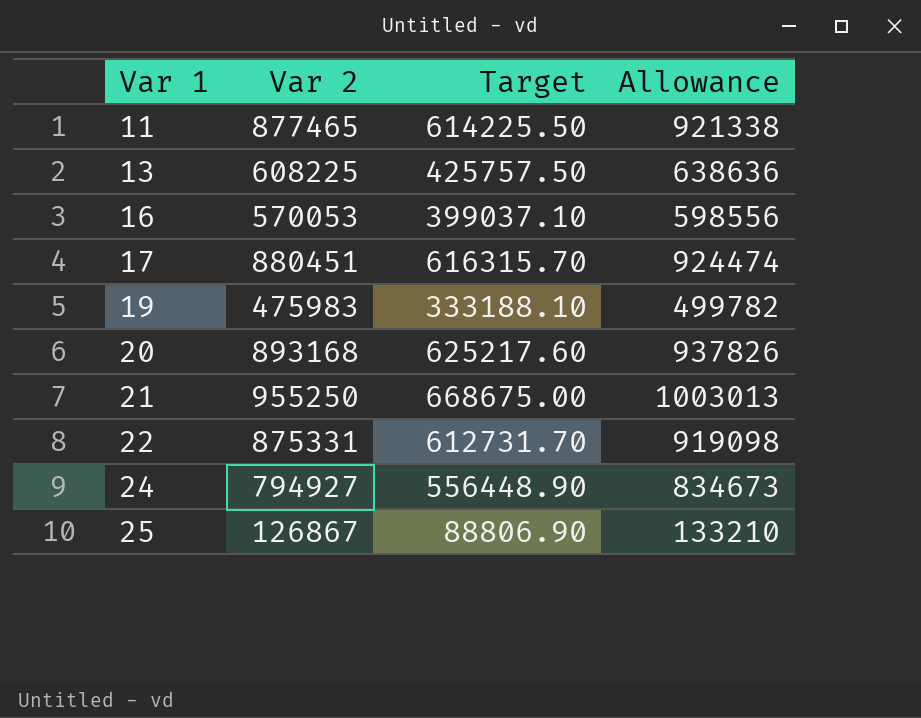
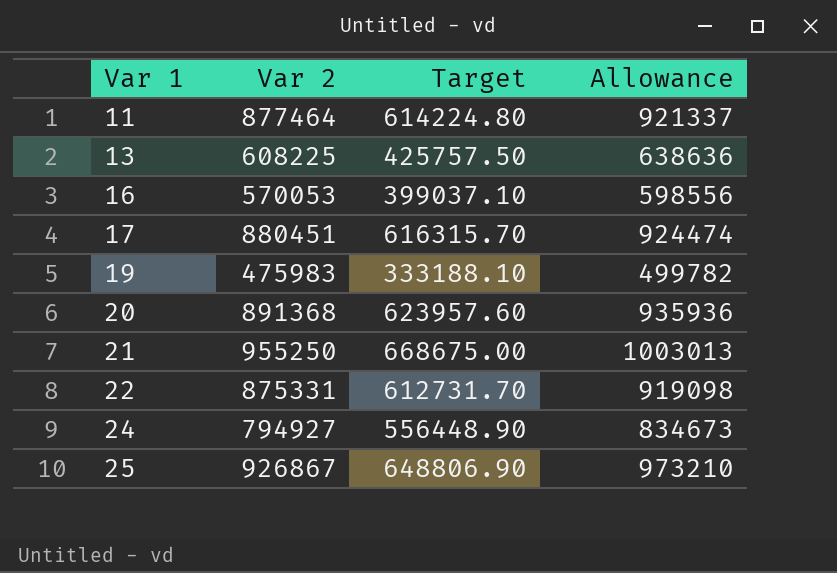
11 | Var 2: 877465 -> 877464
11 | Target: 614225.50 -> 614224.80
11 | Allowance: 921338 -> 921337
20 | Var 2: 893168 -> 891368
20 | Target: 625217.60 -> 623957.60
20 | Allowance: 937826 -> 935936
25 | Var 2: 126867 -> 926867
25 | Target: 88806.90 -> 648806.90
25 | Allowance: 133210 -> 973210

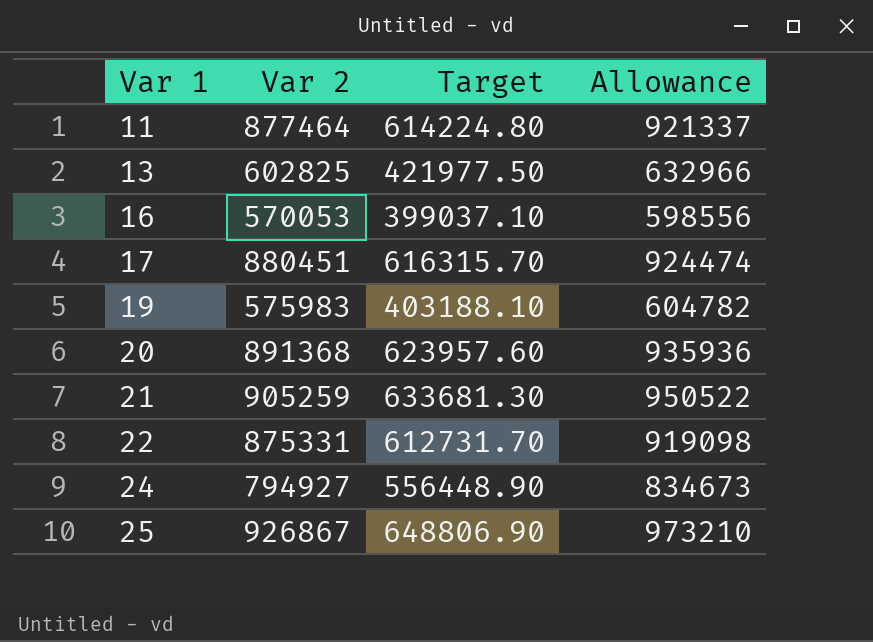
13 | Var 2: 608225 -> 602825
13 | Target: 425757.50 -> 421977.50
13 | Allowance: 638636 -> 632966
19 | Var 2: 475983 -> 575983
19 | Target: 333188.10 -> 403188.10
19 | Allowance: 499782 -> 604782
21 | Var 2: 955250 -> 905259
21 | Target: 668675.00 -> 633681.30
21 | Allowance: 1003013 -> 950522

